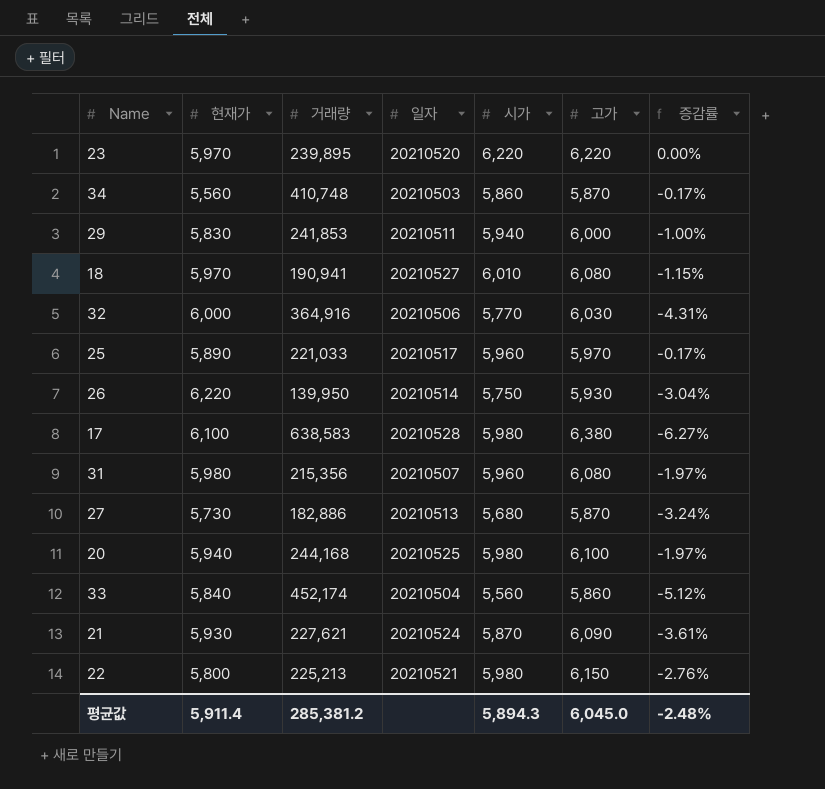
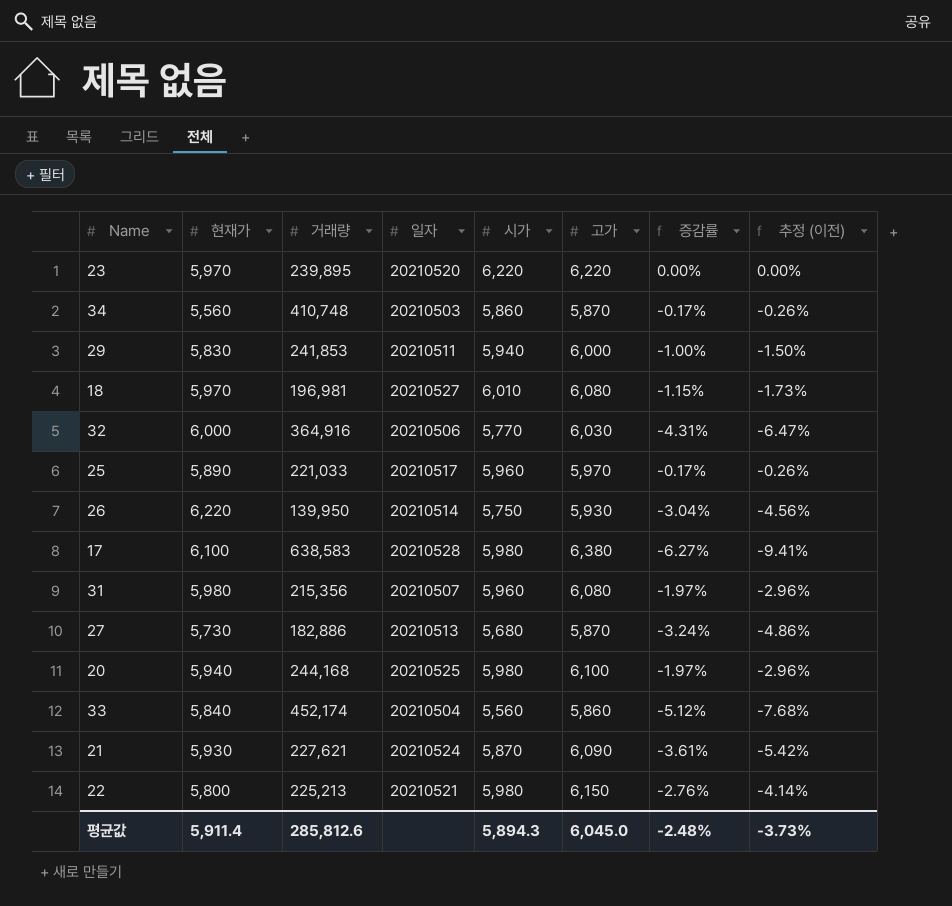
column 추정 (이전) | formula: none -> [증감률] * 1.5
18 | 거래량: 190,941 -> 196,981
평균값 | 거래량: 285,381.2 -> 285,812.6

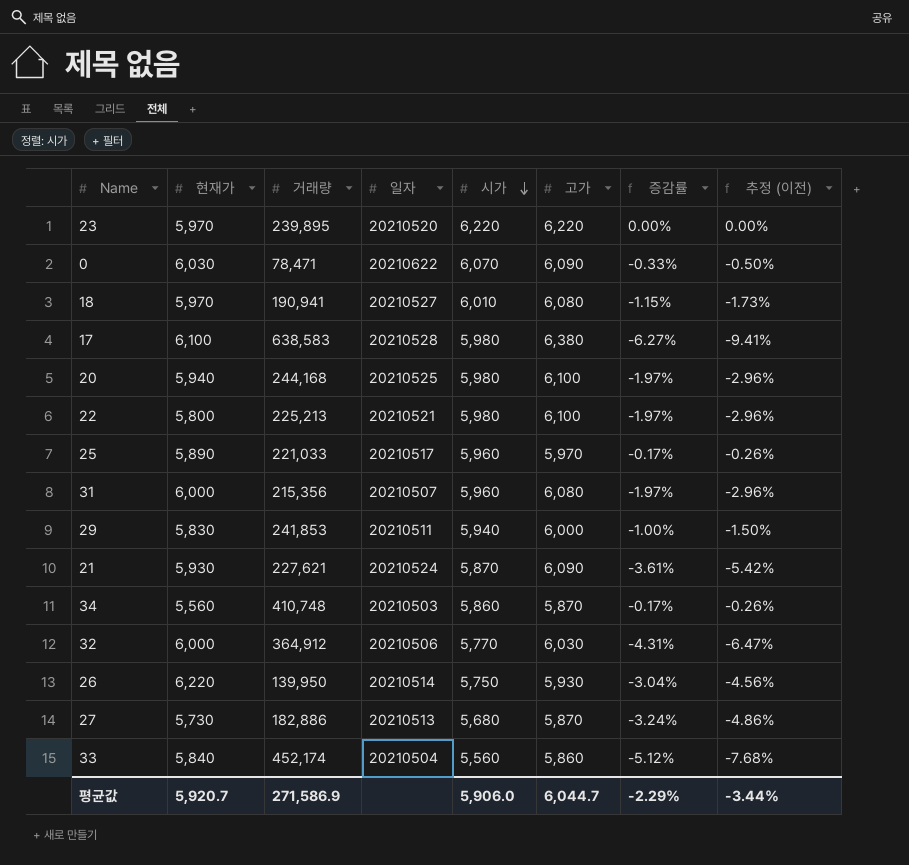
row order: none -> 시가 descending
row 0: none -> 6,030 | 78,471 | 20210622 | 6,070 | 6,090 | -0.33% | -0.50%
18 | 거래량: 196,981 -> 190,941
22 | 고가: 6,150 -> 6,100
22 | 증감률: -2.76% -> -1.97%
22 | 추정 (이전): -4.14% -> -2.96%
31 | 현재가: 5,980 -> 6,000
32 | 거래량: 364,916 -> 364,912
평균값 | 현재가: 5,911.4 -> 5,920.7
평균값 | 거래량: 285,812.6 -> 271,586.9
평균값 | 시가: 5,894.3 -> 5,906.0
평균값 | 고가: 6,045.0 -> 6,044.7
평균값 | 증감률: -2.48% -> -2.29%
평균값 | 추정 (이전): -3.73% -> -3.44%

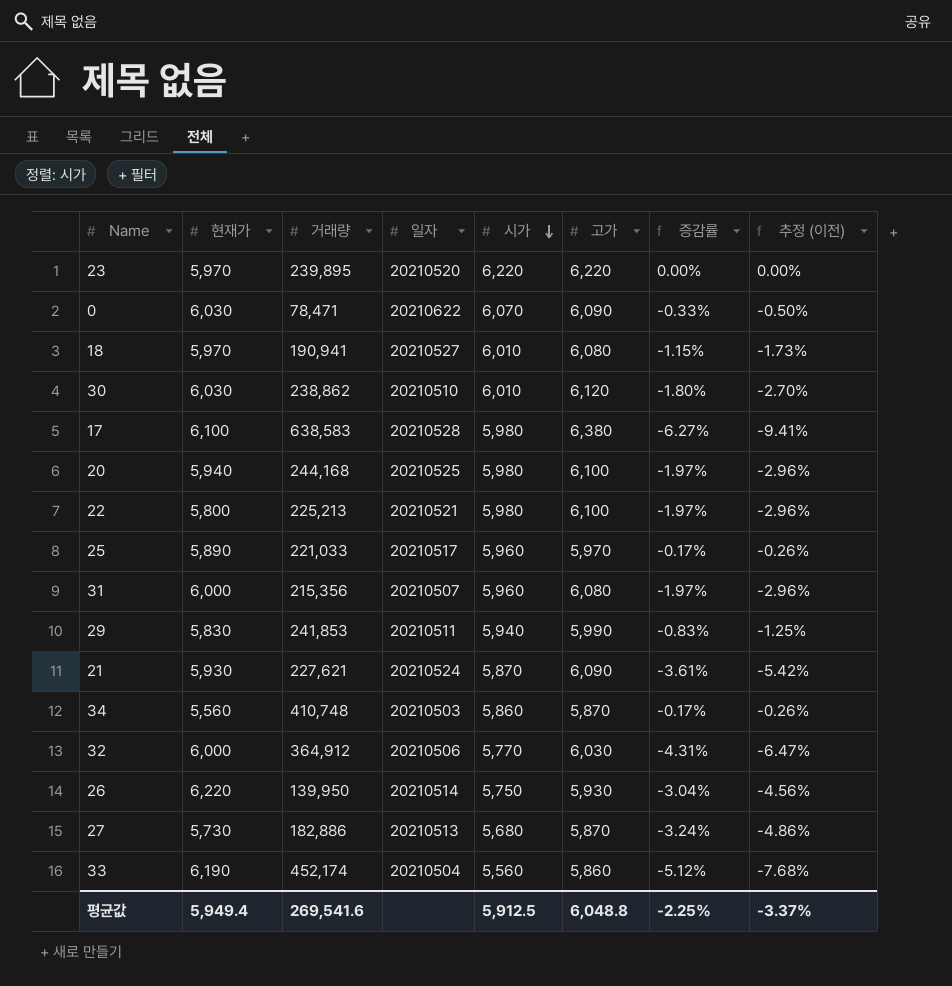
row 30: none -> 6,030 | 238,862 | 20210510 | 6,010 | 6,120 | -1.80% | -2.70%
29 | 고가: 6,000 -> 5,990
29 | 증감률: -1.00% -> -0.83%
29 | 추정 (이전): -1.50% -> -1.25%
33 | 현재가: 5,840 -> 6,190
평균값 | 현재가: 5,920.7 -> 5,949.4
평균값 | 거래량: 271,586.9 -> 269,541.6
평균값 | 시가: 5,906.0 -> 5,912.5
평균값 | 고가: 6,044.7 -> 6,048.8
평균값 | 증감률: -2.29% -> -2.25%
평균값 | 추정 (이전): -3.44% -> -3.37%

